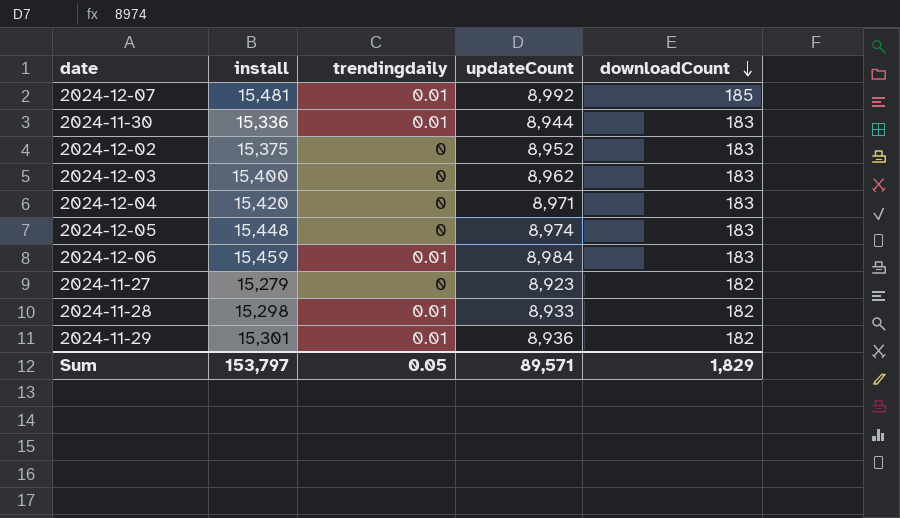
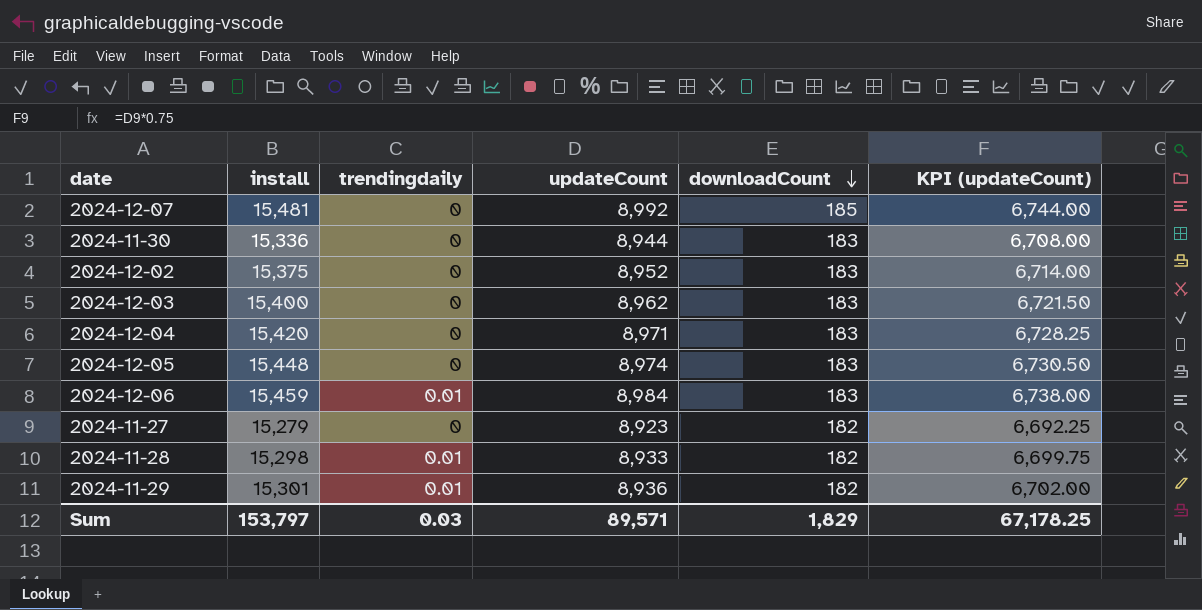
column KPI (updateCount) | formula: none -> [updateCount] * 0.75
2024-12-07 | trendingdaily: 0.01 -> 0
2024-11-30 | trendingdaily: 0.01 -> 0
Sum | trendingdaily: 0.05 -> 0.03

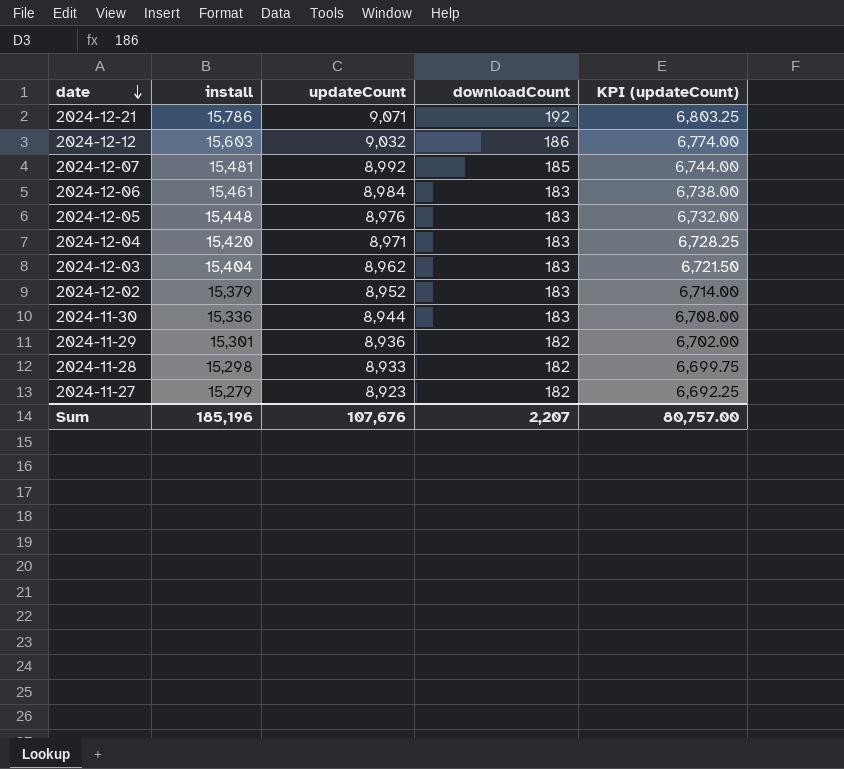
row order: downloadCount descending -> date descending
column trendingdaily | position: 3 -> none
row 2024-12-21: none -> 15,786 | 9,071 | 192 | 6,803.25
row 2024-12-12: none -> 15,603 | 9,032 | 186 | 6,774.00
2024-12-06 | install: 15,459 -> 15,461
2024-12-05 | updateCount: 8,974 -> 8,976
2024-12-05 | KPI (updateCount): 6,730.50 -> 6,732.00
2024-12-03 | install: 15,400 -> 15,404
2024-12-02 | install: 15,375 -> 15,379
Sum | install: 153,797 -> 185,196
Sum | updateCount: 89,571 -> 107,676
Sum | downloadCount: 1,829 -> 2,207
Sum | KPI (updateCount): 67,178.25 -> 80,757.00

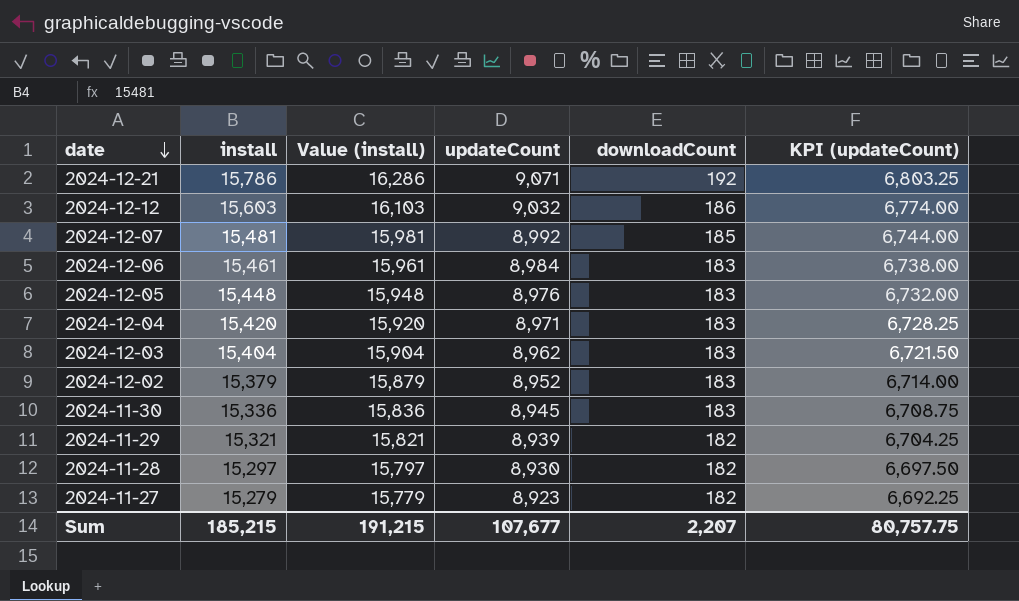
column Value (install) | formula: none -> [install] + 500
2024-11-30 | updateCount: 8,944 -> 8,945
2024-11-30 | KPI (updateCount): 6,708.00 -> 6,708.75
2024-11-29 | install: 15,301 -> 15,321
2024-11-29 | updateCount: 8,936 -> 8,939
2024-11-29 | KPI (updateCount): 6,702.00 -> 6,704.25
2024-11-28 | install: 15,298 -> 15,297
2024-11-28 | updateCount: 8,933 -> 8,930
2024-11-28 | KPI (updateCount): 6,699.75 -> 6,697.50
Sum | install: 185,196 -> 185,215
Sum | updateCount: 107,676 -> 107,677
Sum | KPI (updateCount): 80,757.00 -> 80,757.75

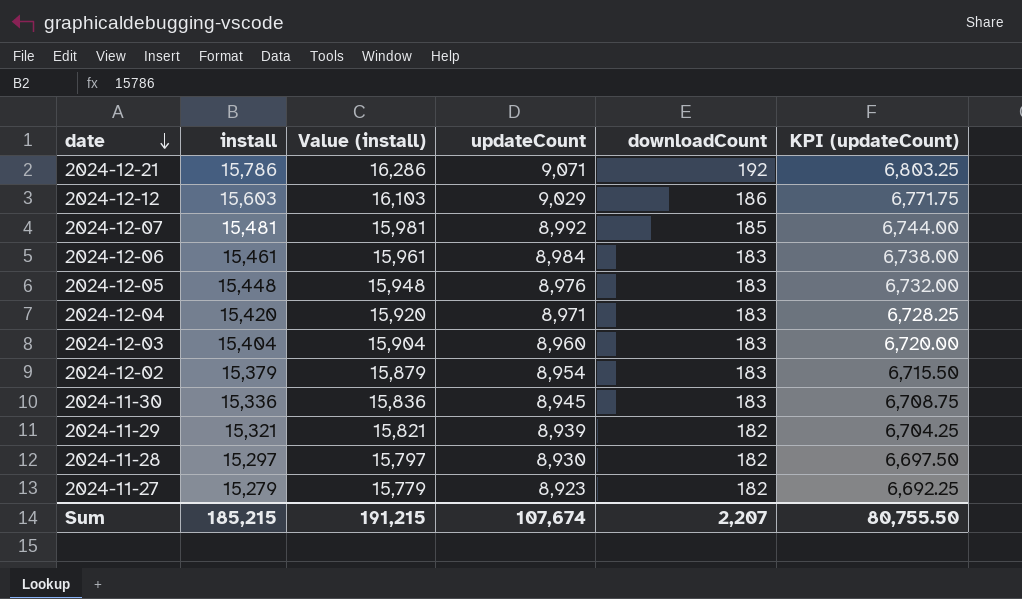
2024-12-12 | updateCount: 9,032 -> 9,029
2024-12-12 | KPI (updateCount): 6,774.00 -> 6,771.75
2024-12-03 | updateCount: 8,962 -> 8,960
2024-12-03 | KPI (updateCount): 6,721.50 -> 6,720.00
2024-12-02 | updateCount: 8,952 -> 8,954
2024-12-02 | KPI (updateCount): 6,714.00 -> 6,715.50
Sum | updateCount: 107,677 -> 107,674
Sum | KPI (updateCount): 80,757.75 -> 80,755.50

